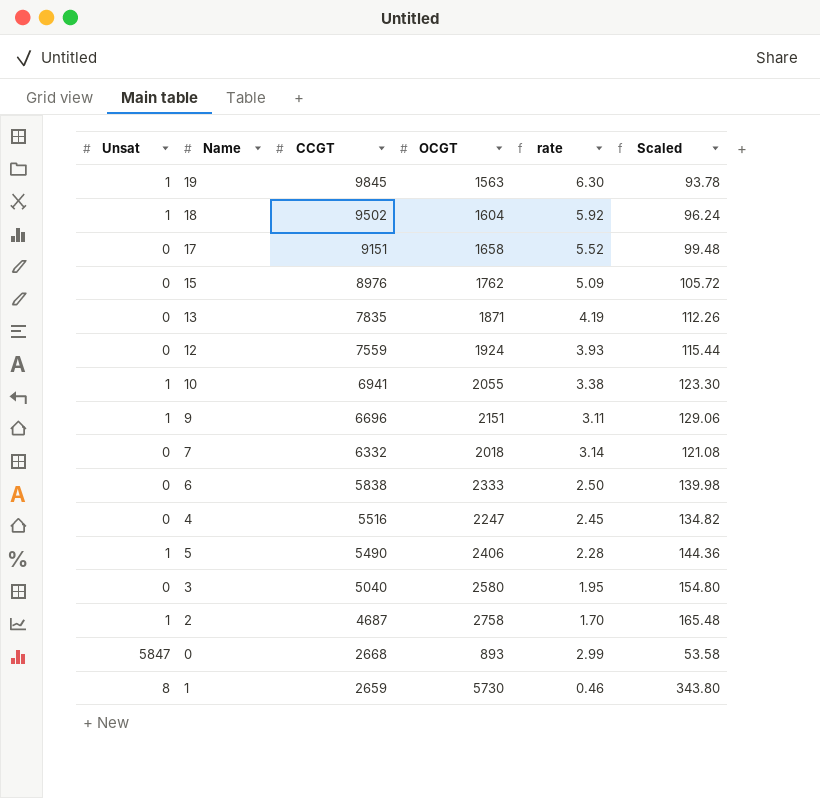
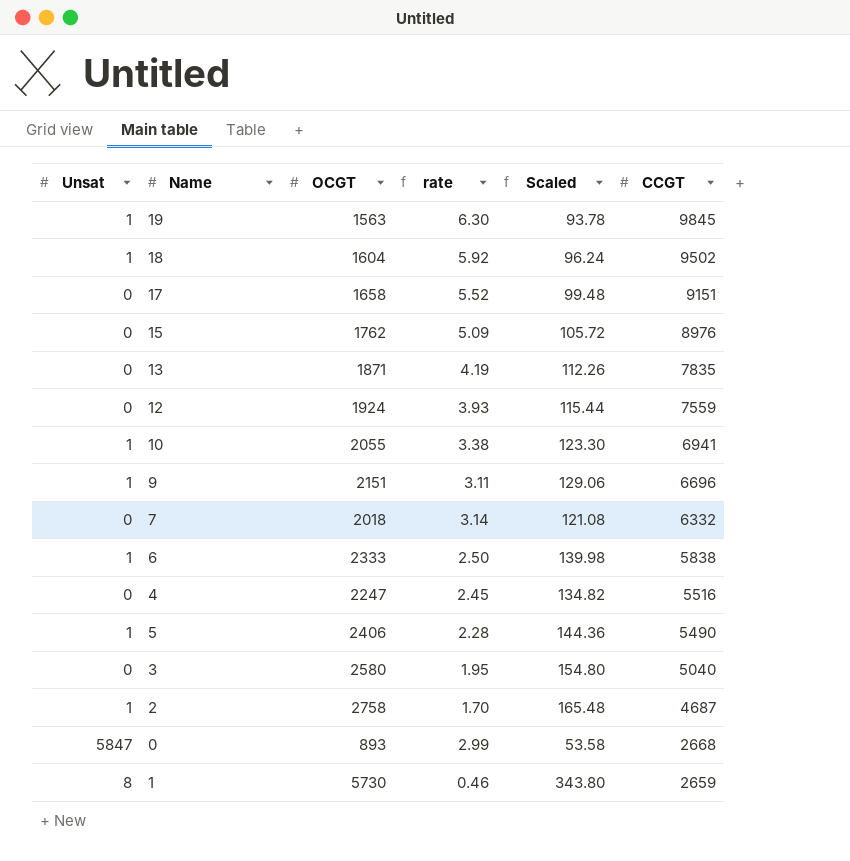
column CCGT | position: 3 -> 6
6 | Unsat: 0 -> 1

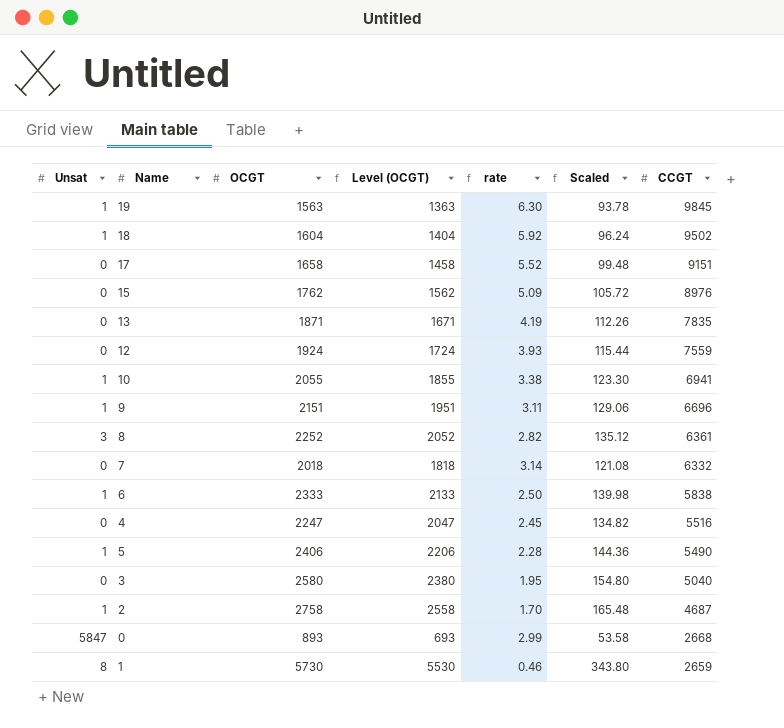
column Level (OCGT) | formula: none -> [OCGT] - 200
row 8: none -> 3 | 2252 | 2052 | 2.82 | 135.12 | 6361

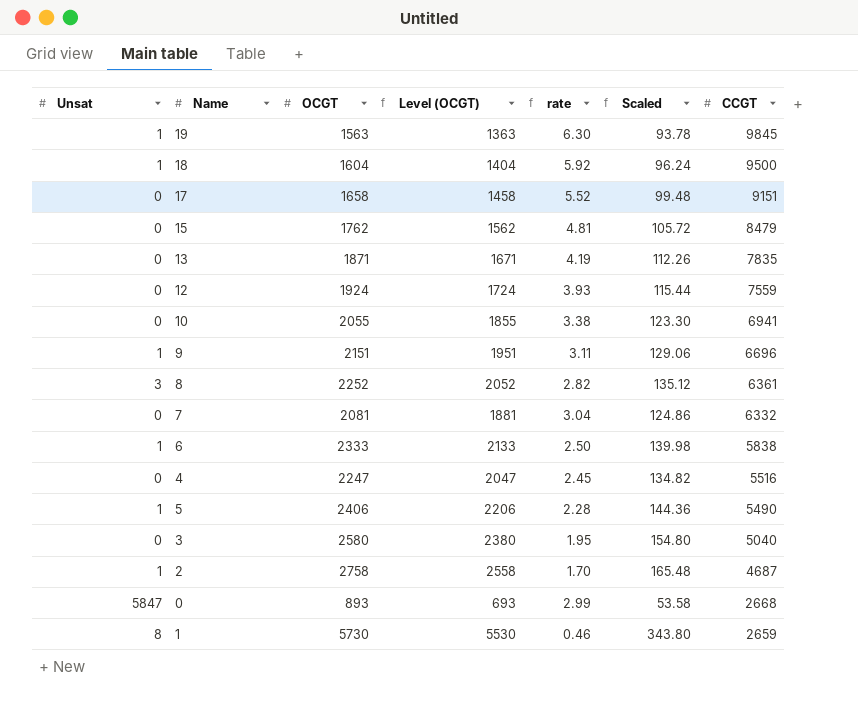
18 | CCGT: 9502 -> 9500
15 | rate: 5.09 -> 4.81
15 | CCGT: 8976 -> 8479
10 | Unsat: 1 -> 0
7 | OCGT: 2018 -> 2081
7 | Level (OCGT): 1818 -> 1881
7 | rate: 3.14 -> 3.04
7 | Scaled: 121.08 -> 124.86

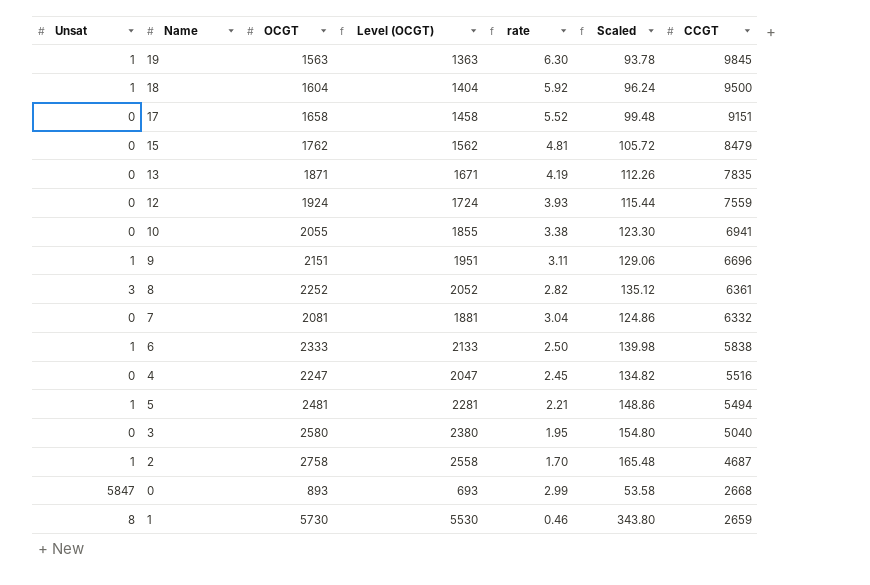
5 | OCGT: 2406 -> 2481
5 | Level (OCGT): 2206 -> 2281
5 | rate: 2.28 -> 2.21
5 | Scaled: 144.36 -> 148.86
5 | CCGT: 5490 -> 5494

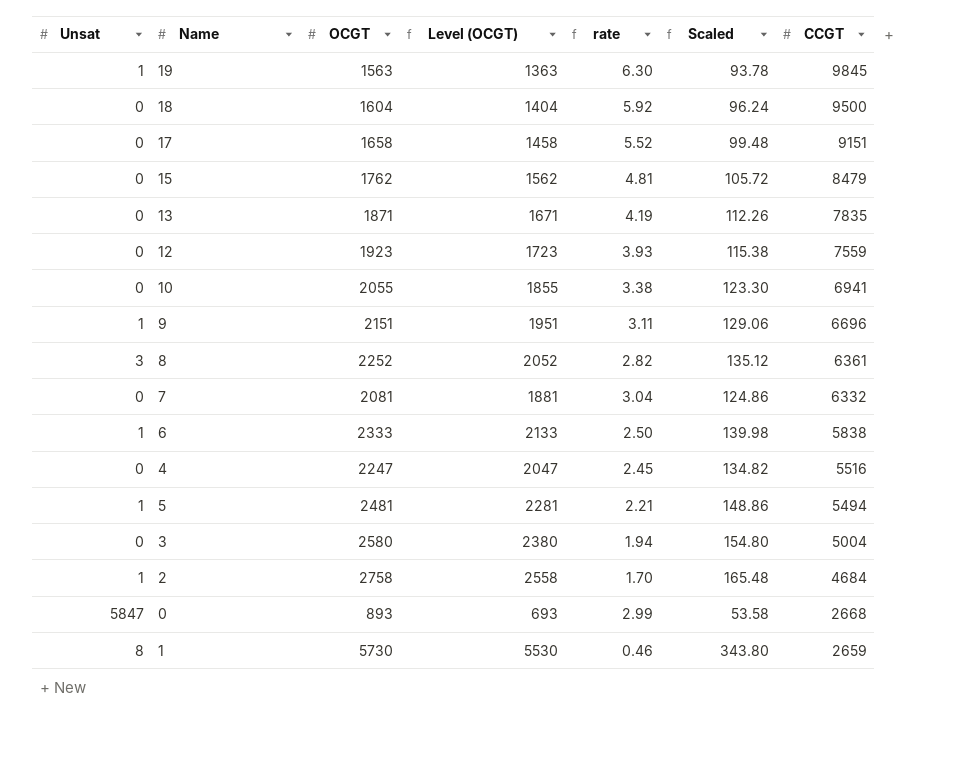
18 | Unsat: 1 -> 0
12 | OCGT: 1924 -> 1923
12 | Level (OCGT): 1724 -> 1723
12 | Scaled: 115.44 -> 115.38
3 | rate: 1.95 -> 1.94
3 | CCGT: 5040 -> 5004
2 | CCGT: 4687 -> 4684

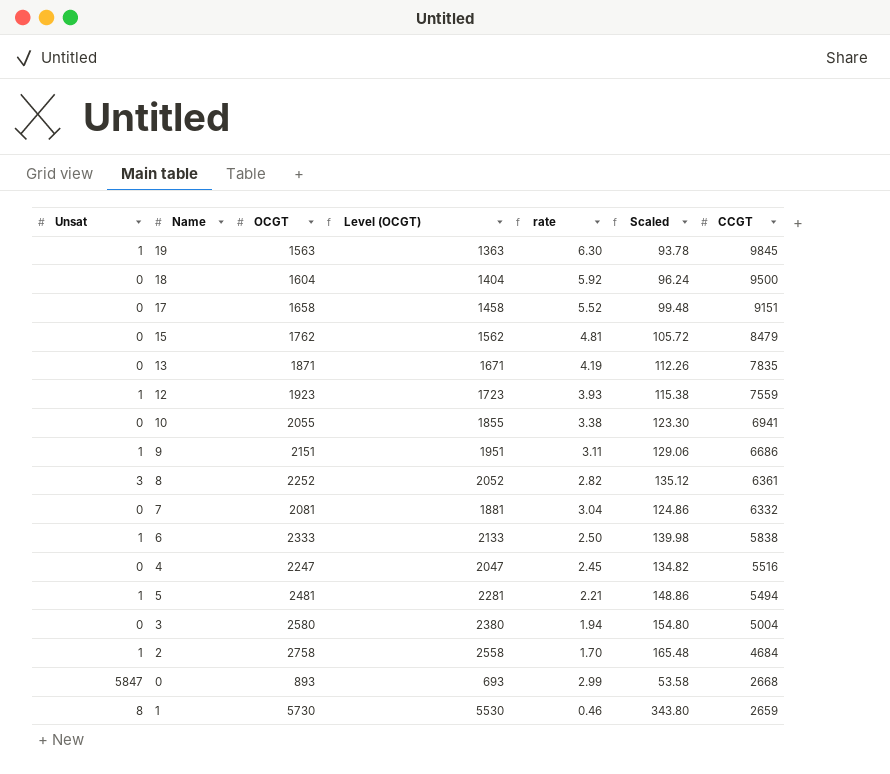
12 | Unsat: 0 -> 1
9 | CCGT: 6696 -> 6686

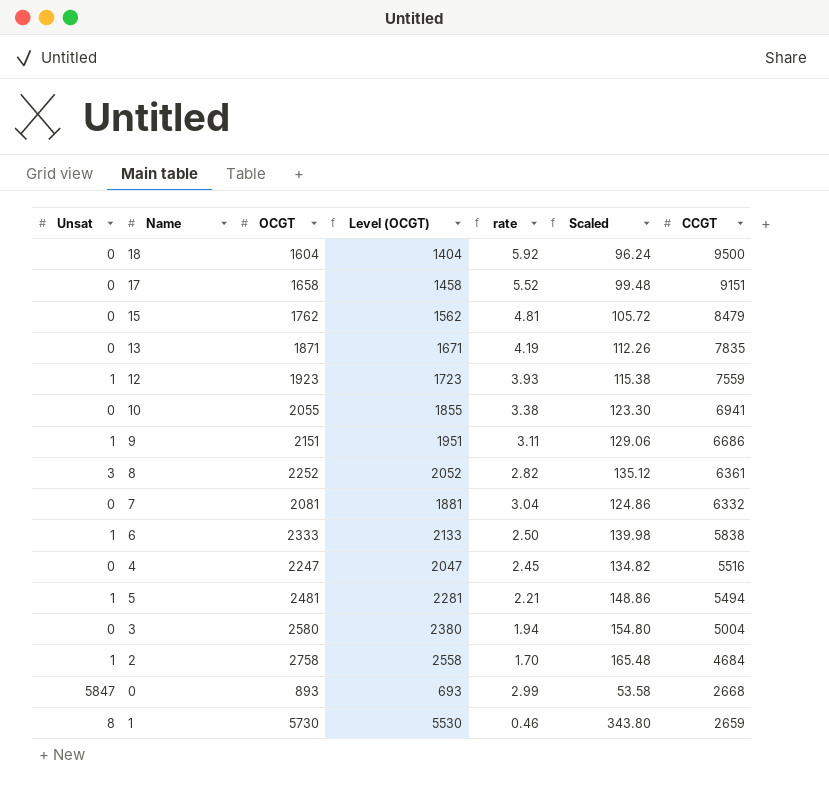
row 19: 1 | 1563 | 1363 | 6.30 | 93.78 | 9845 -> none

